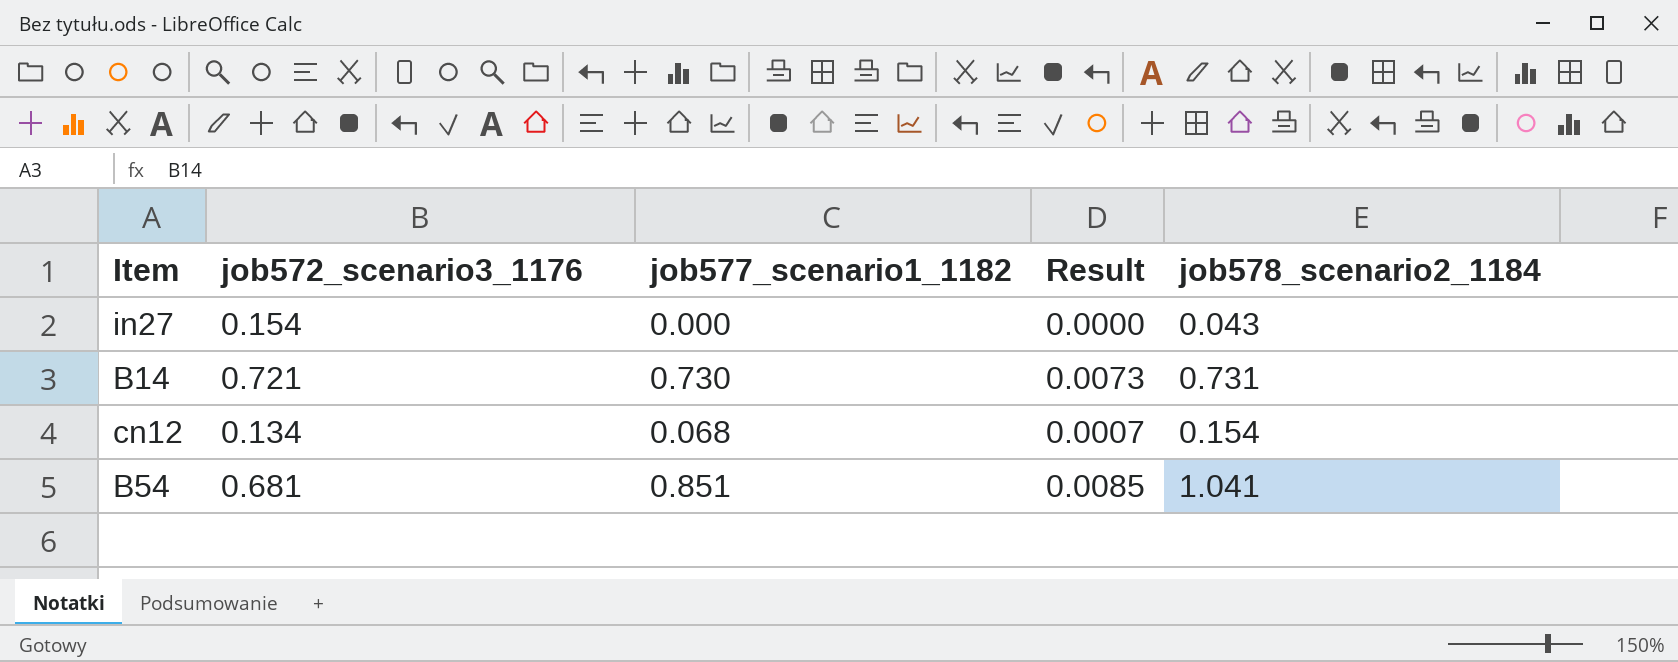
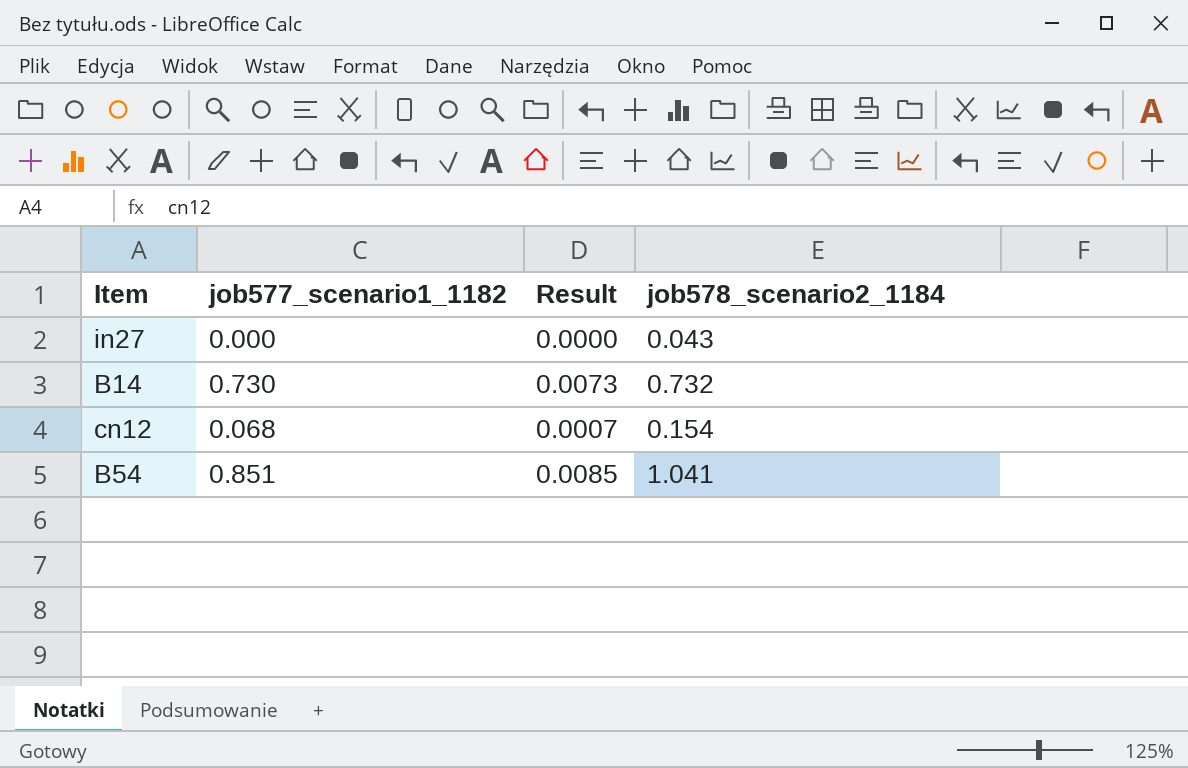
column job572_scenario3_1176 | position: 2 -> none
B14 | job578_scenario2_1184: 0.731 -> 0.732

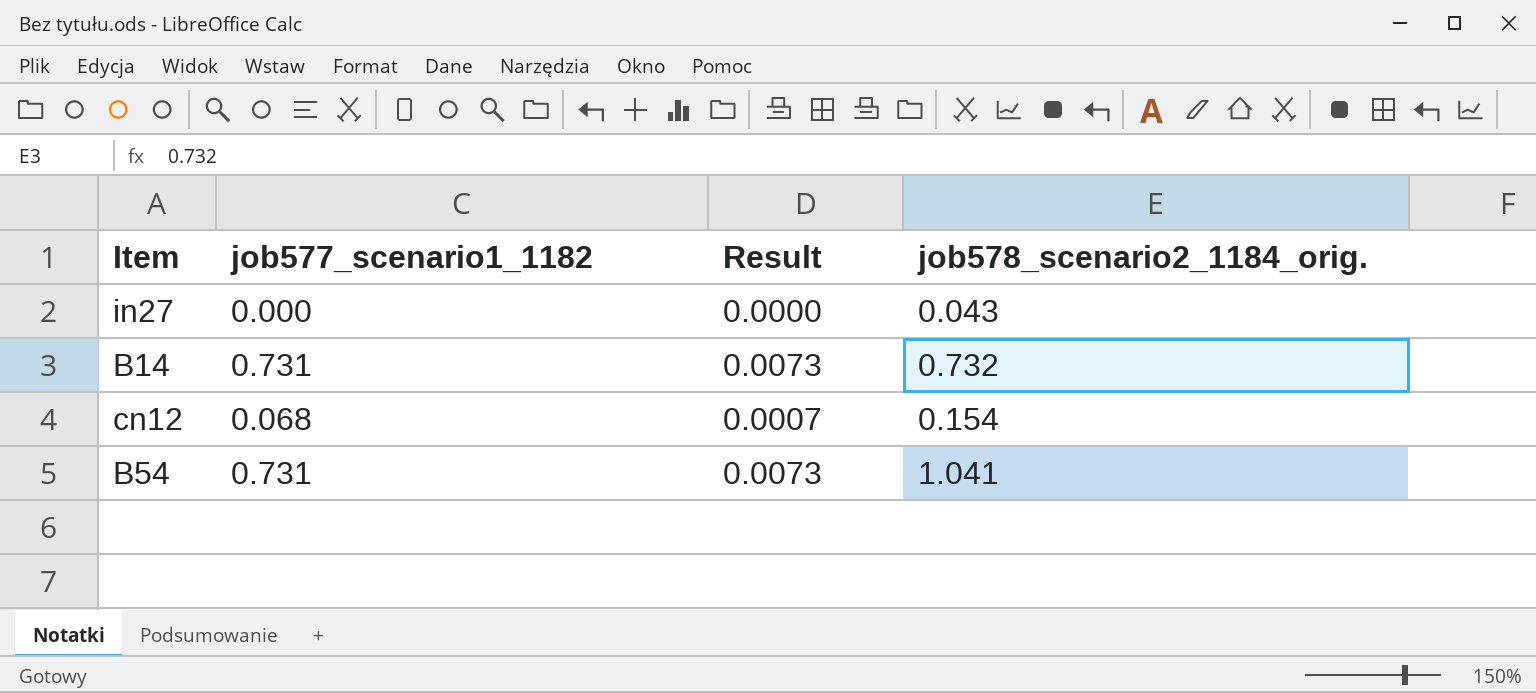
column name: job578_scenario2_1184 -> job578_scenario2_1184_orig.
B14 | job577_scenario1_1182: 0.730 -> 0.731
B54 | job577_scenario1_1182: 0.851 -> 0.731
B54 | Result: 0.0085 -> 0.0073

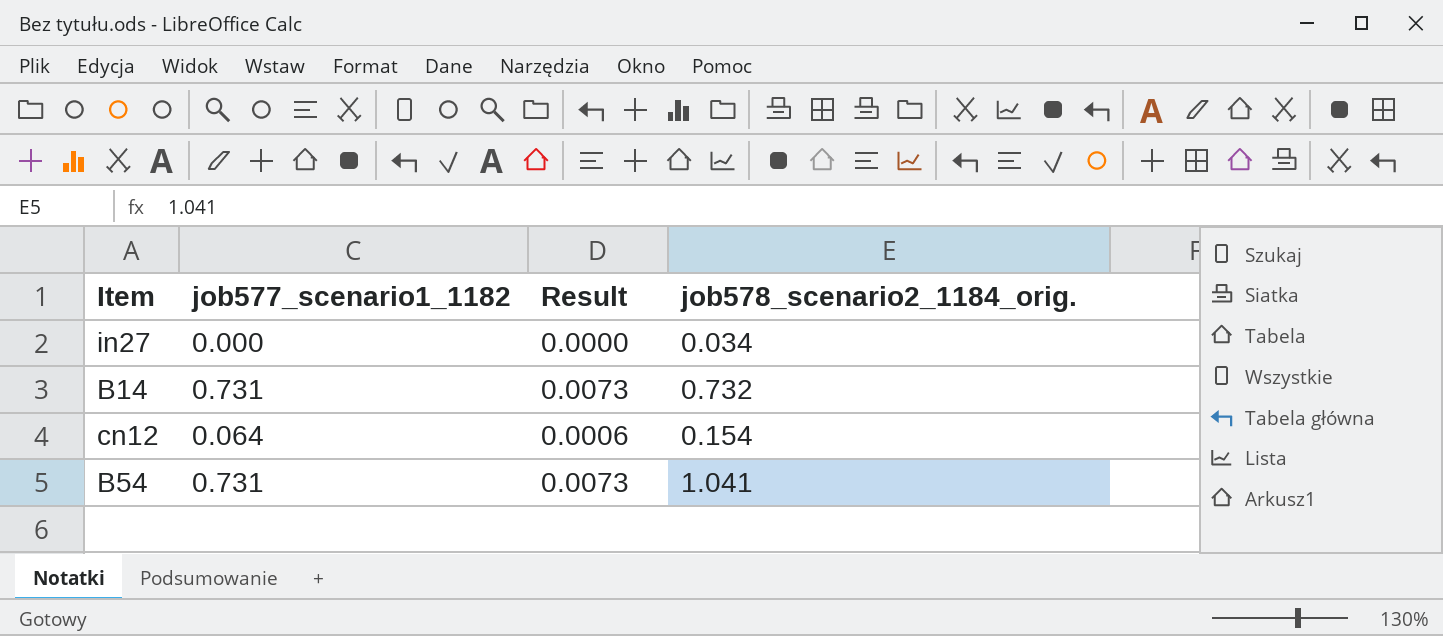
in27 | job578_scenario2_1184_orig.: 0.043 -> 0.034
cn12 | job577_scenario1_1182: 0.068 -> 0.064
cn12 | Result: 0.0007 -> 0.0006

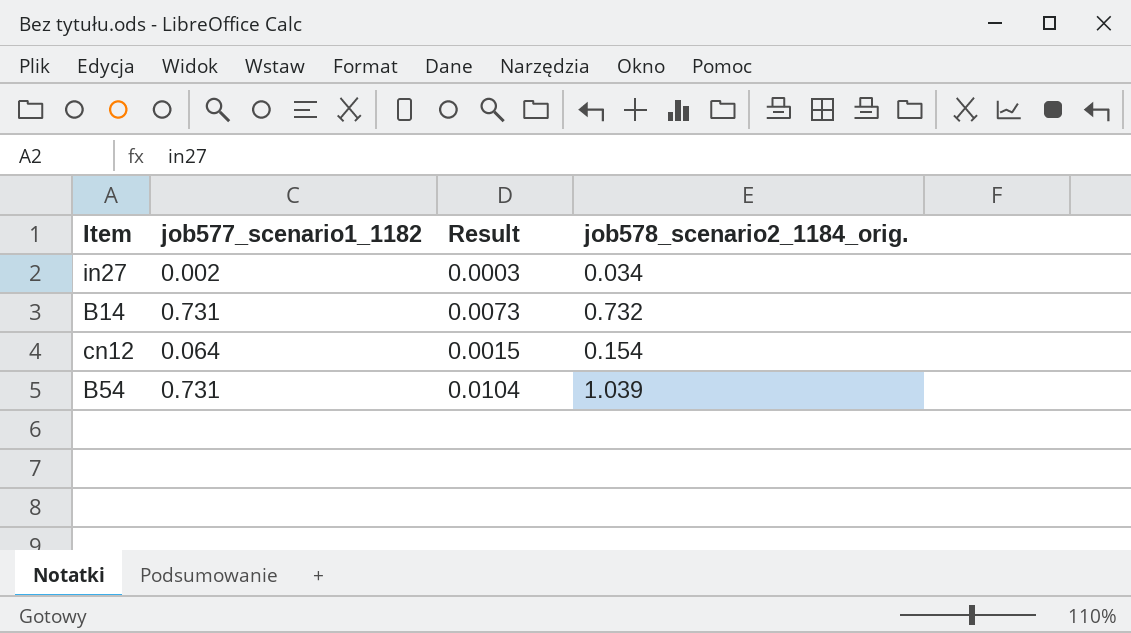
column Result | formula: [job577_scenario1_1182] * 0.01 -> [job578_scenario2_1184_orig.] * 0.01
in27 | job577_scenario1_1182: 0.000 -> 0.002
B54 | job578_scenario2_1184_orig.: 1.041 -> 1.039

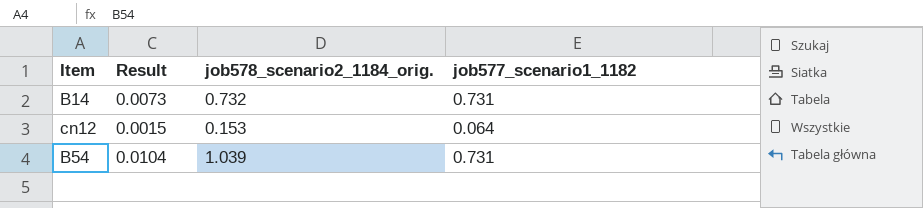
column job577_scenario1_1182 | position: 2 -> 4
row in27: 0.002 | 0.0003 | 0.034 -> none
cn12 | job578_scenario2_1184_orig.: 0.154 -> 0.153

